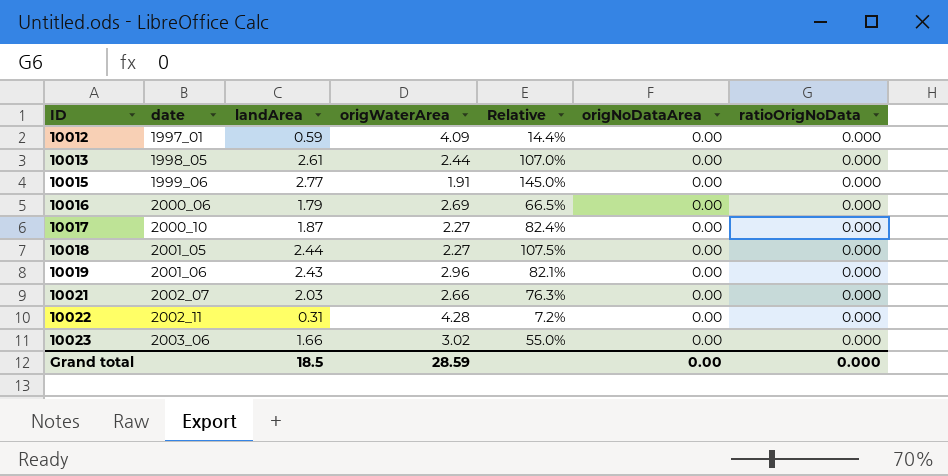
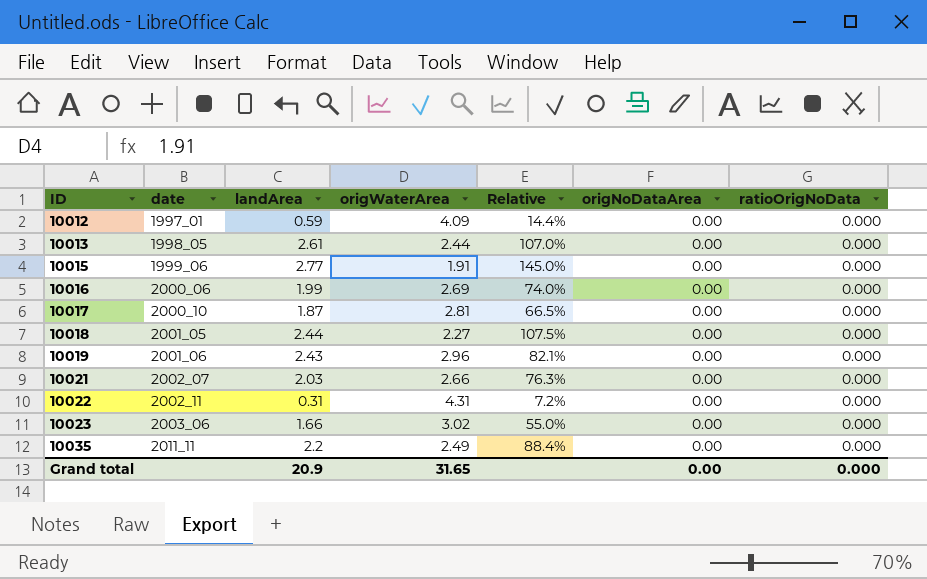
10016 | landArea: 1.79 -> 1.99
10016 | Relative: 66.5% -> 74.0%
10017 | origWaterArea: 2.27 -> 2.81
10017 | Relative: 82.4% -> 66.5%
10022 | origWaterArea: 4.28 -> 4.31
row 10035: none -> 2011_11 | 2.2 | 2.49 | 88.4% | 0.00 | 0.000
Grand total | landArea: 18.5 -> 20.9
Grand total | origWaterArea: 28.59 -> 31.65

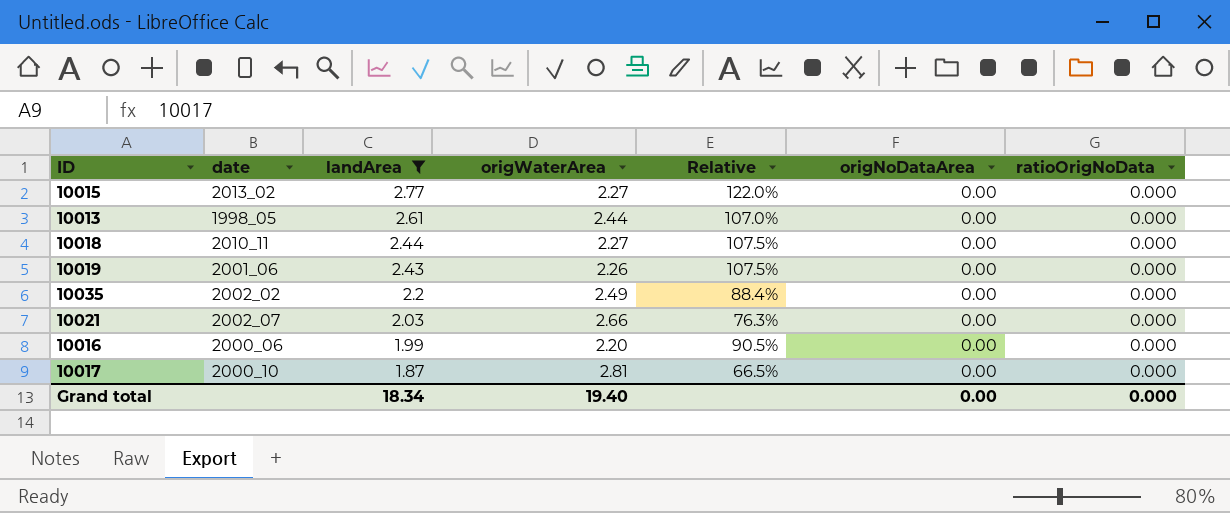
filter: none -> landArea >= 1.87
row order: ID ascending -> landArea descending
10015 | date: 1999_06 -> 2013_02
10015 | origWaterArea: 1.91 -> 2.27
10015 | Relative: 145.0% -> 122.0%
10018 | date: 2001_05 -> 2010_11
10019 | origWaterArea: 2.96 -> 2.26
10019 | Relative: 82.1% -> 107.5%
10035 | date: 2011_11 -> 2002_02
10016 | origWaterArea: 2.69 -> 2.20
10016 | Relative: 74.0% -> 90.5%
Grand total | landArea: 20.9 -> 18.34
Grand total | origWaterArea: 31.65 -> 19.40

